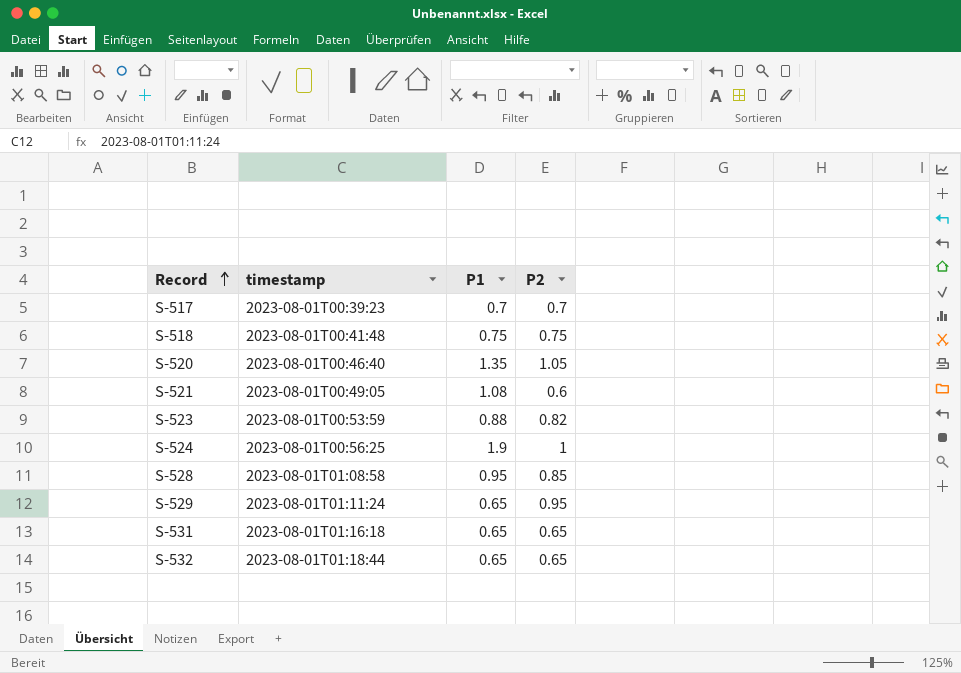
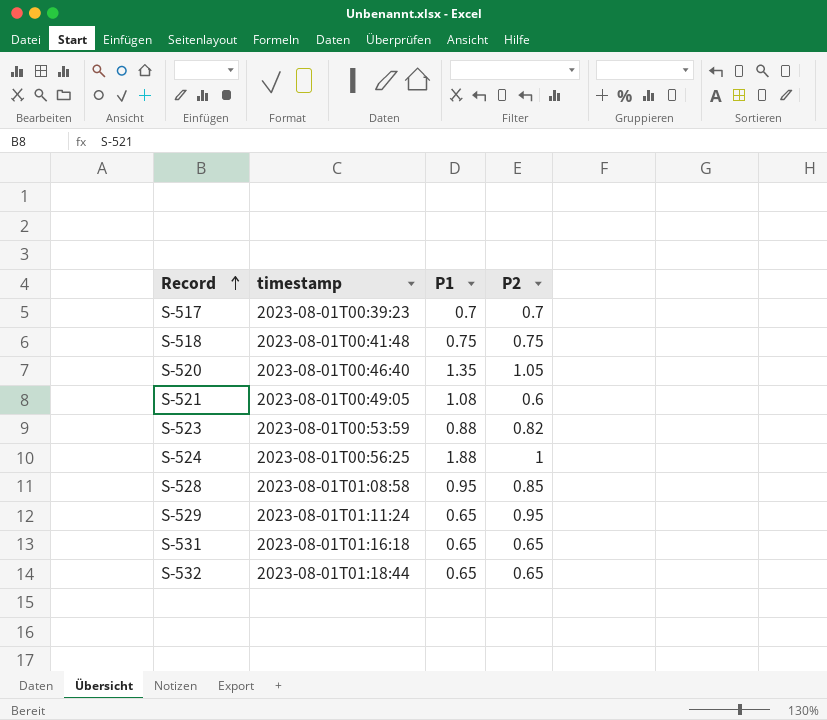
S-524 | P1: 1.9 -> 1.88

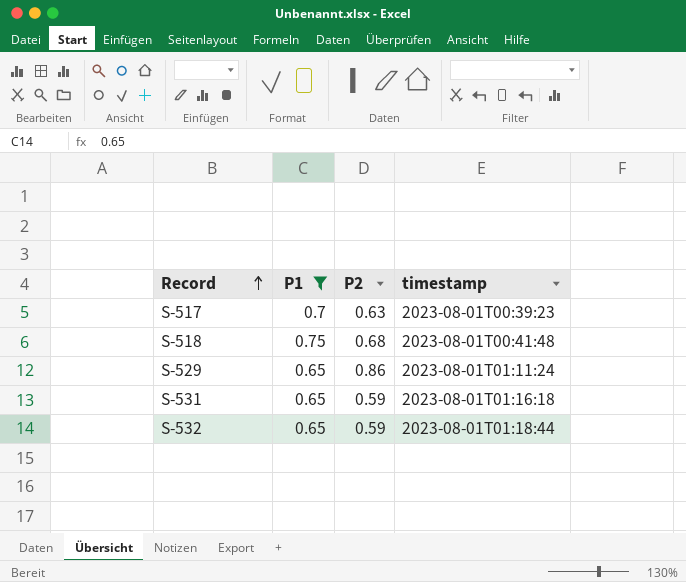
filter: none -> P1 <= 0.75
column timestamp | position: 2 -> 4
S-517 | P2: 0.7 -> 0.63
S-518 | P2: 0.75 -> 0.68
S-529 | P2: 0.95 -> 0.86
S-531 | P2: 0.65 -> 0.59
S-532 | P2: 0.65 -> 0.59

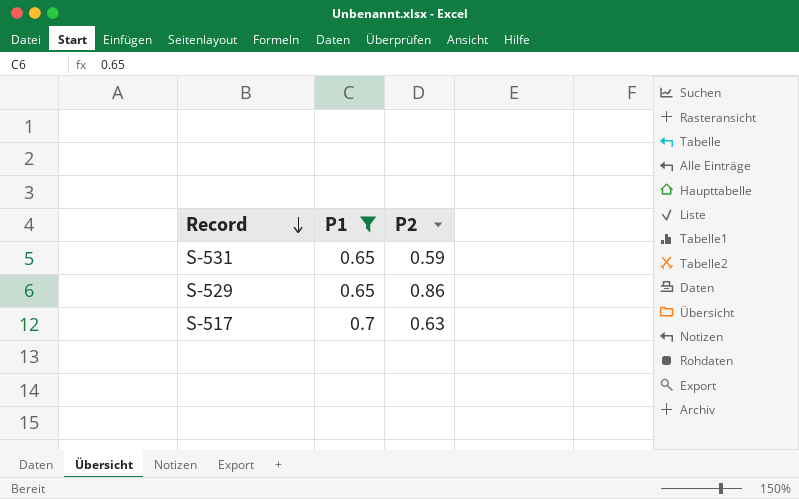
row order: Record ascending -> Record descending
column timestamp | position: 4 -> none
row S-518: 0.75 | 0.68 | 2023-08-01T00:41:48 -> none
row S-532: 0.65 | 0.59 | 2023-08-01T01:18:44 -> none

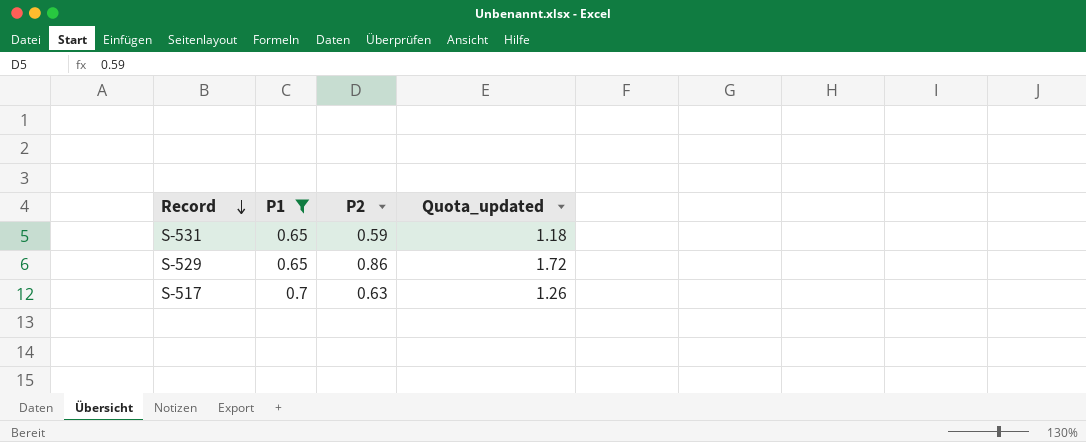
column Quota_updated | formula: none -> [P2] * 2

